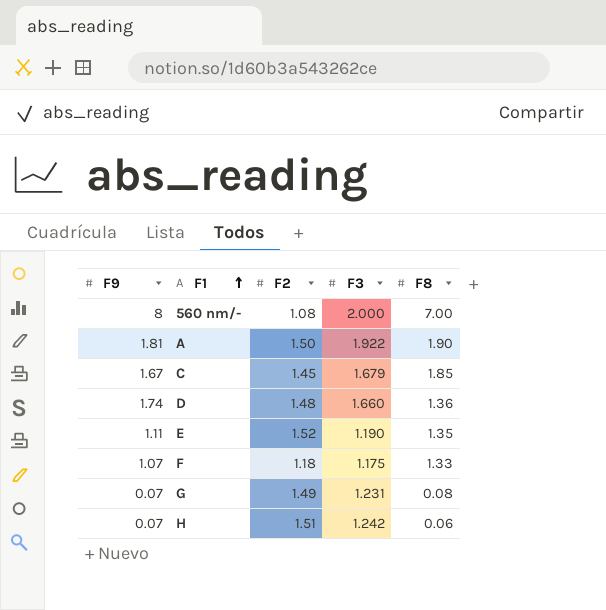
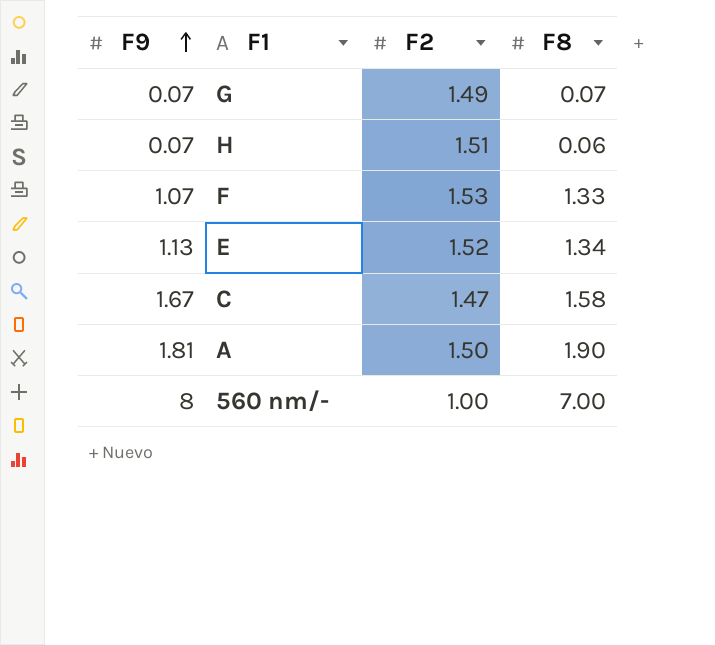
row order: F1 ascending -> F9 ascending
column F3 | position: 4 -> none
row D: 1.74 | 1.48 | 1.660 | 1.36 -> none
G | F8: 0.08 -> 0.07
F | F2: 1.18 -> 1.53
E | F9: 1.11 -> 1.13
E | F8: 1.35 -> 1.34
C | F2: 1.45 -> 1.47
C | F8: 1.85 -> 1.58
560 nm/- | F2: 1.08 -> 1.00

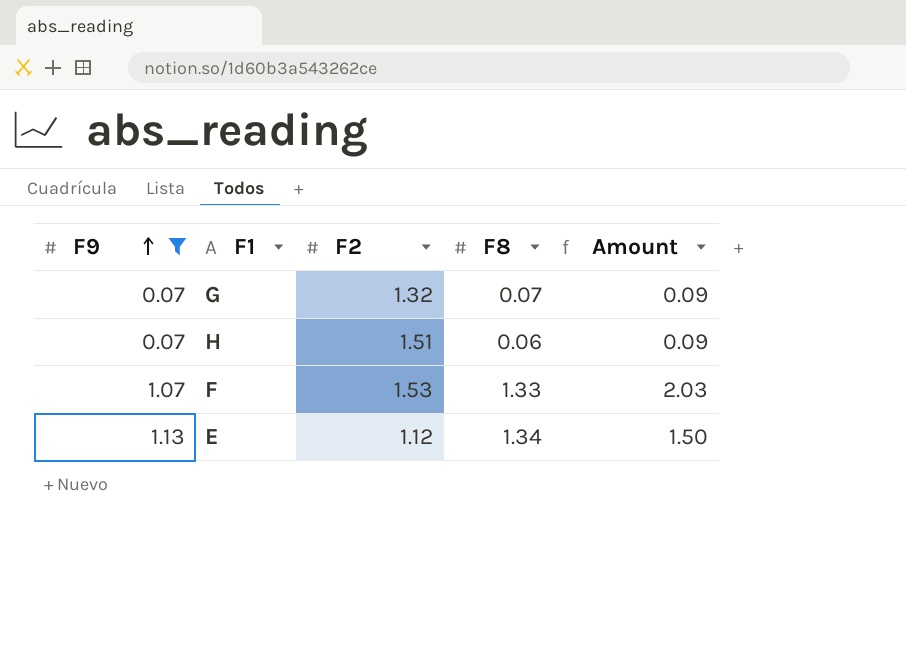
filter: none -> F9 <= 1.13
column Amount | formula: none -> [F2] * [F8]
G | F2: 1.49 -> 1.32
E | F2: 1.52 -> 1.12

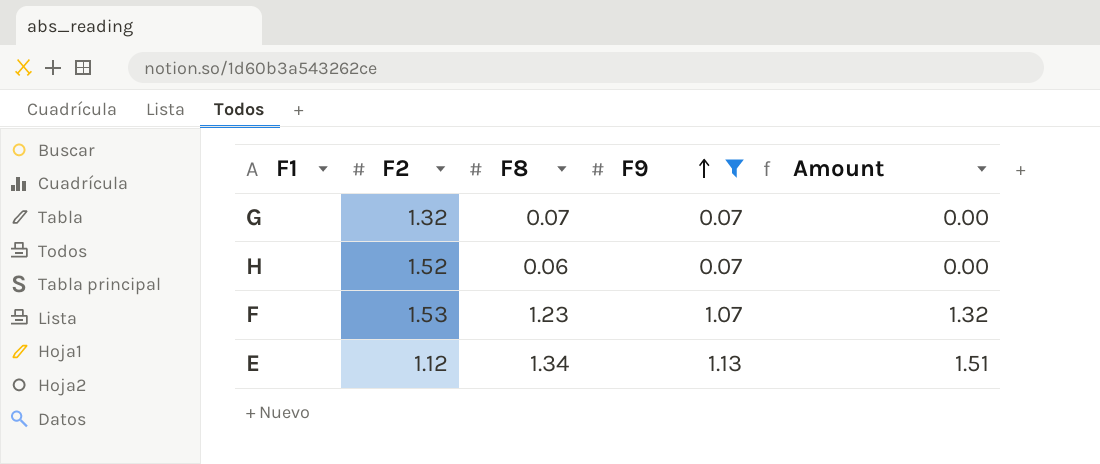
column F9 | position: 1 -> 4
column Amount | formula: [F2] * [F8] -> [F8] * [F9]
H | F2: 1.51 -> 1.52
F | F8: 1.33 -> 1.23

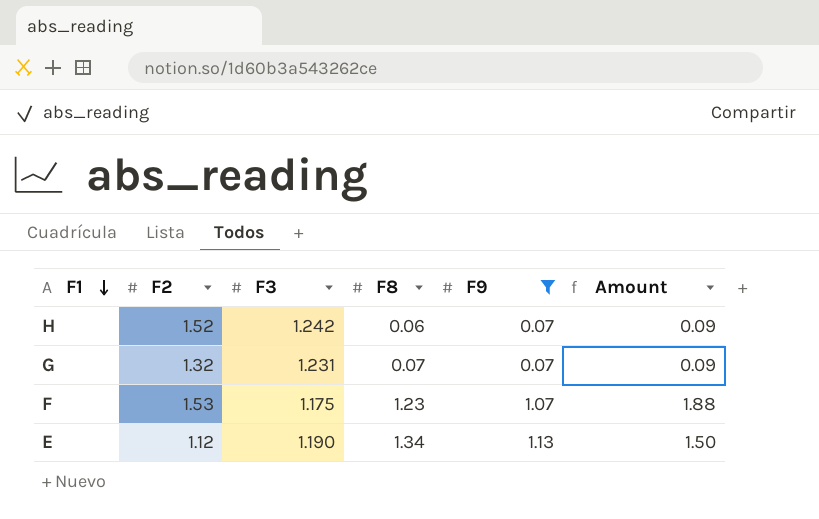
row order: F9 ascending -> F1 descending
column F3 | position: none -> 3
column Amount | formula: [F8] * [F9] -> [F2] * [F8]

